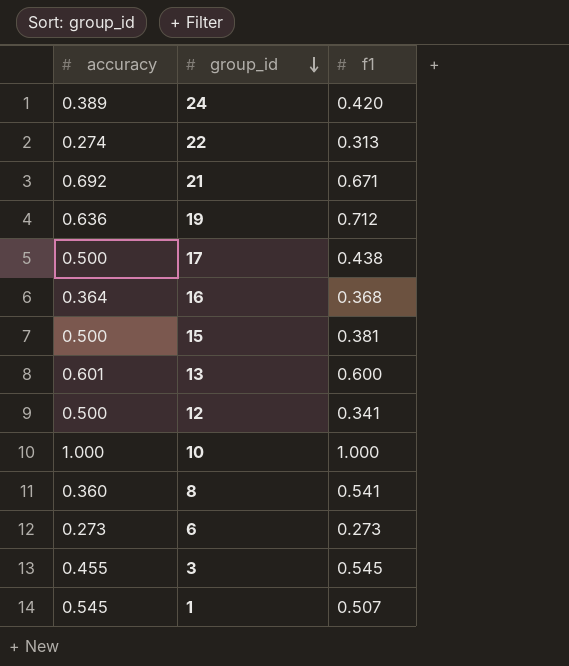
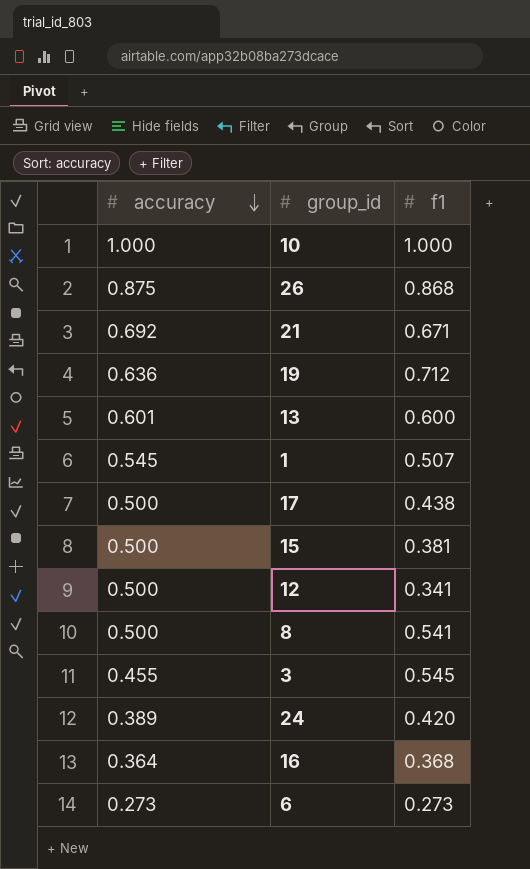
row order: group_id descending -> accuracy descending
row 22: 0.274 | 0.313 -> none
row 26: none -> 0.875 | 0.868
8 | accuracy: 0.360 -> 0.500

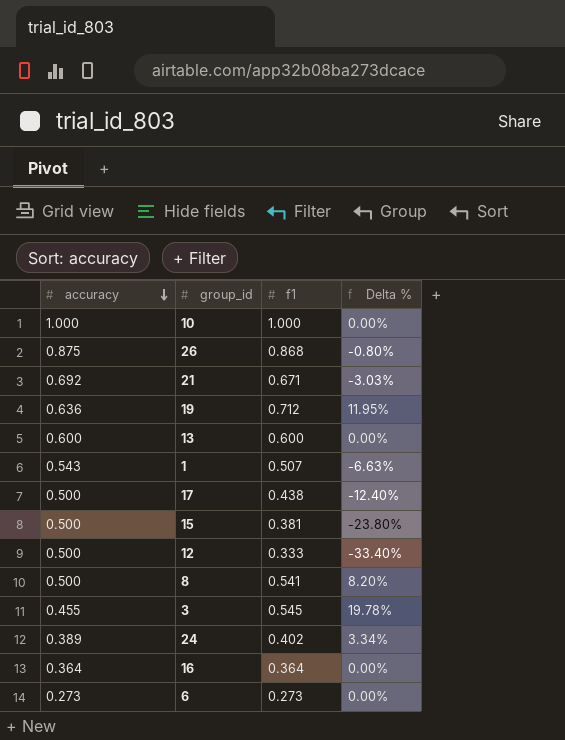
column Delta % | formula: none -> ([f1] - [accuracy]) / [accuracy]
13 | accuracy: 0.601 -> 0.600
1 | accuracy: 0.545 -> 0.543
12 | f1: 0.341 -> 0.333
24 | f1: 0.420 -> 0.402
16 | f1: 0.368 -> 0.364

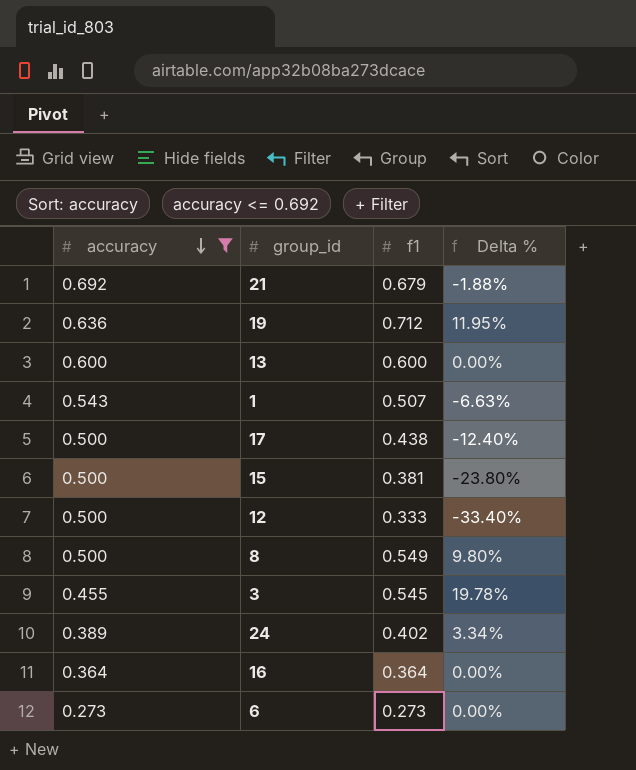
filter: none -> accuracy <= 0.692
21 | f1: 0.671 -> 0.679
21 | Delta %: -3.03% -> -1.88%
8 | f1: 0.541 -> 0.549
8 | Delta %: 8.20% -> 9.80%

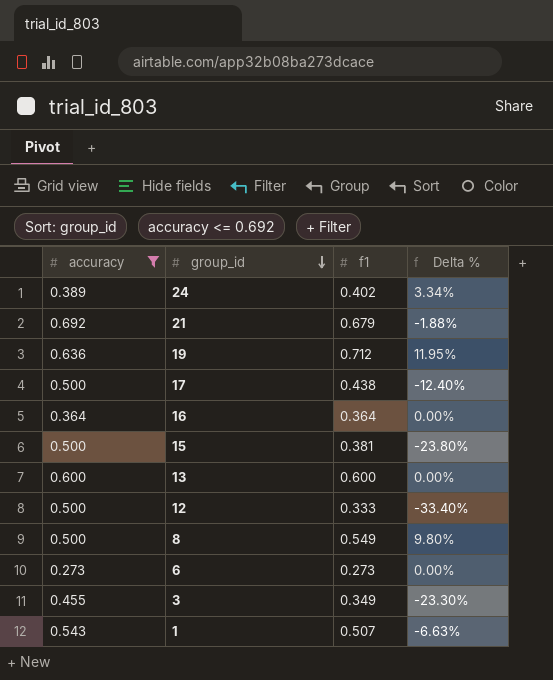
row order: accuracy descending -> group_id descending
3 | f1: 0.545 -> 0.349
3 | Delta %: 19.78% -> -23.30%

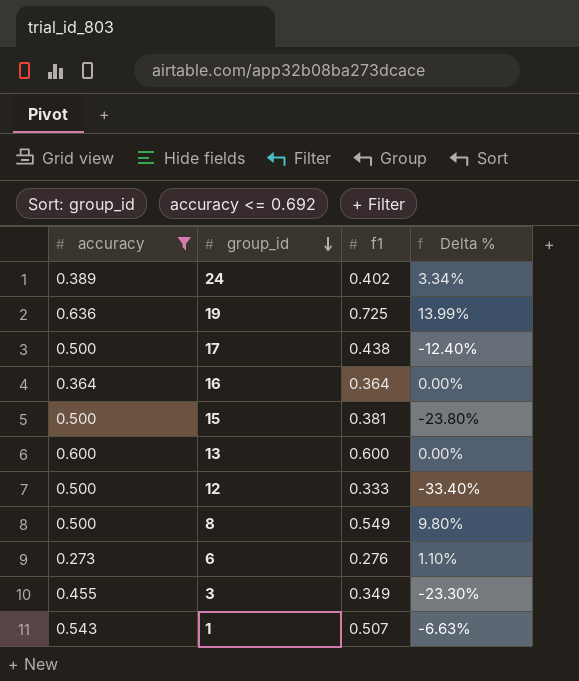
row 21: 0.692 | 0.679 | -1.88% -> none
19 | f1: 0.712 -> 0.725
19 | Delta %: 11.95% -> 13.99%
6 | f1: 0.273 -> 0.276
6 | Delta %: 0.00% -> 1.10%

